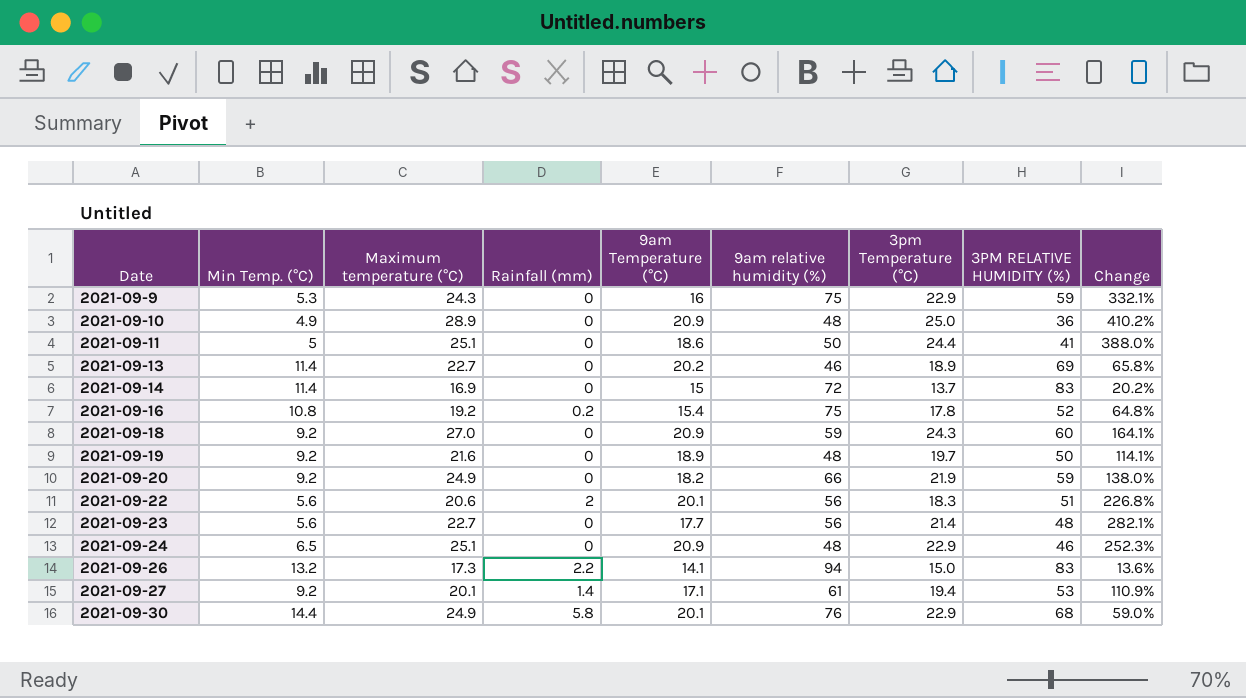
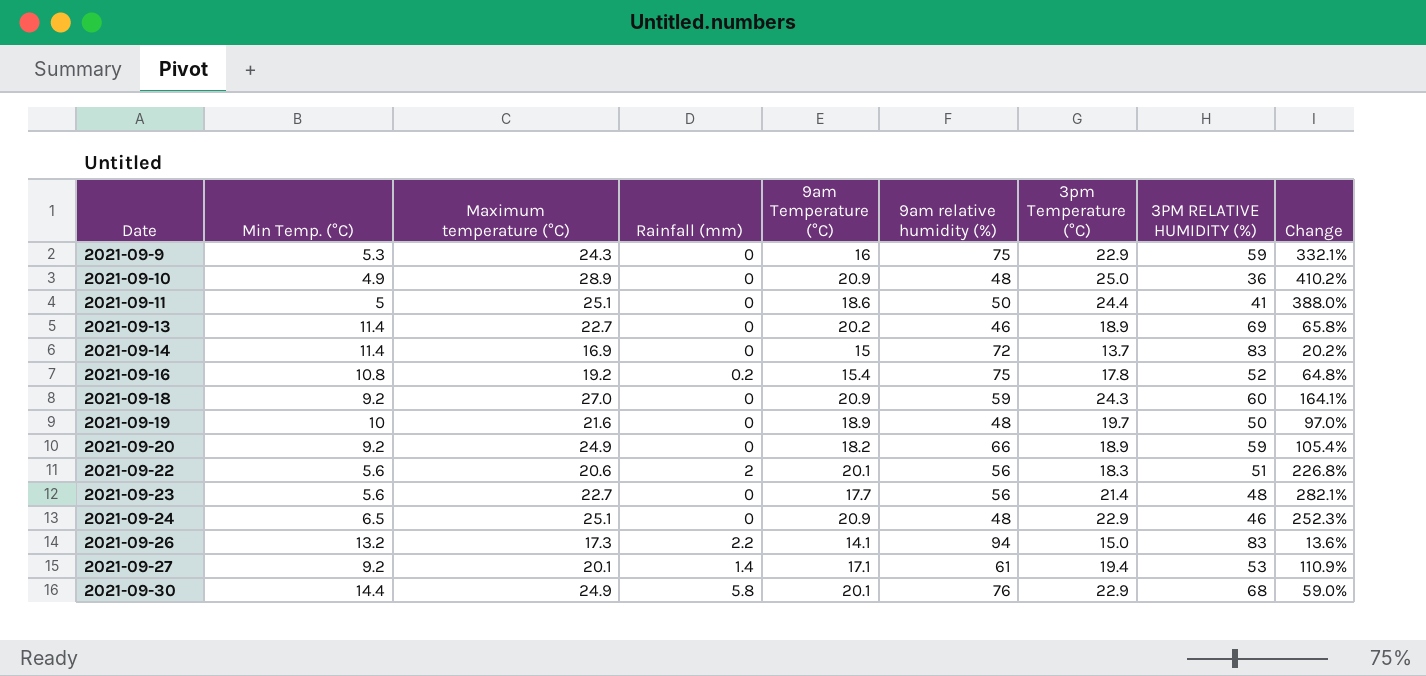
2021-09-19 | Min Temp. (°C): 9.2 -> 10
2021-09-19 | Change: 114.1% -> 97.0%
2021-09-20 | 3pm Temperature (°C): 21.9 -> 18.9
2021-09-20 | Change: 138.0% -> 105.4%

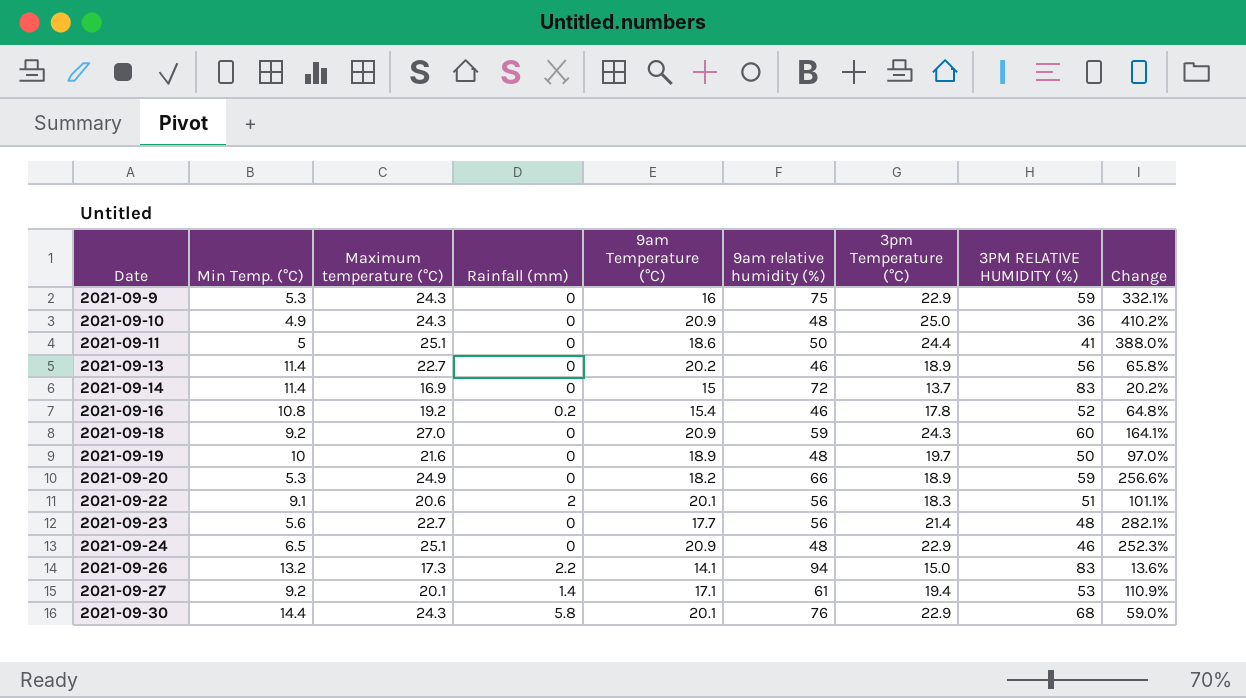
2021-09-10 | Maximum temperature (°C): 28.9 -> 24.3
2021-09-13 | 3PM RELATIVE HUMIDITY (%): 69 -> 56
2021-09-16 | 9am relative humidity (%): 75 -> 46
2021-09-20 | Min Temp. (°C): 9.2 -> 5.3
2021-09-20 | Change: 105.4% -> 256.6%
2021-09-22 | Min Temp. (°C): 5.6 -> 9.1
2021-09-22 | Change: 226.8% -> 101.1%
2021-09-30 | Maximum temperature (°C): 24.9 -> 24.3

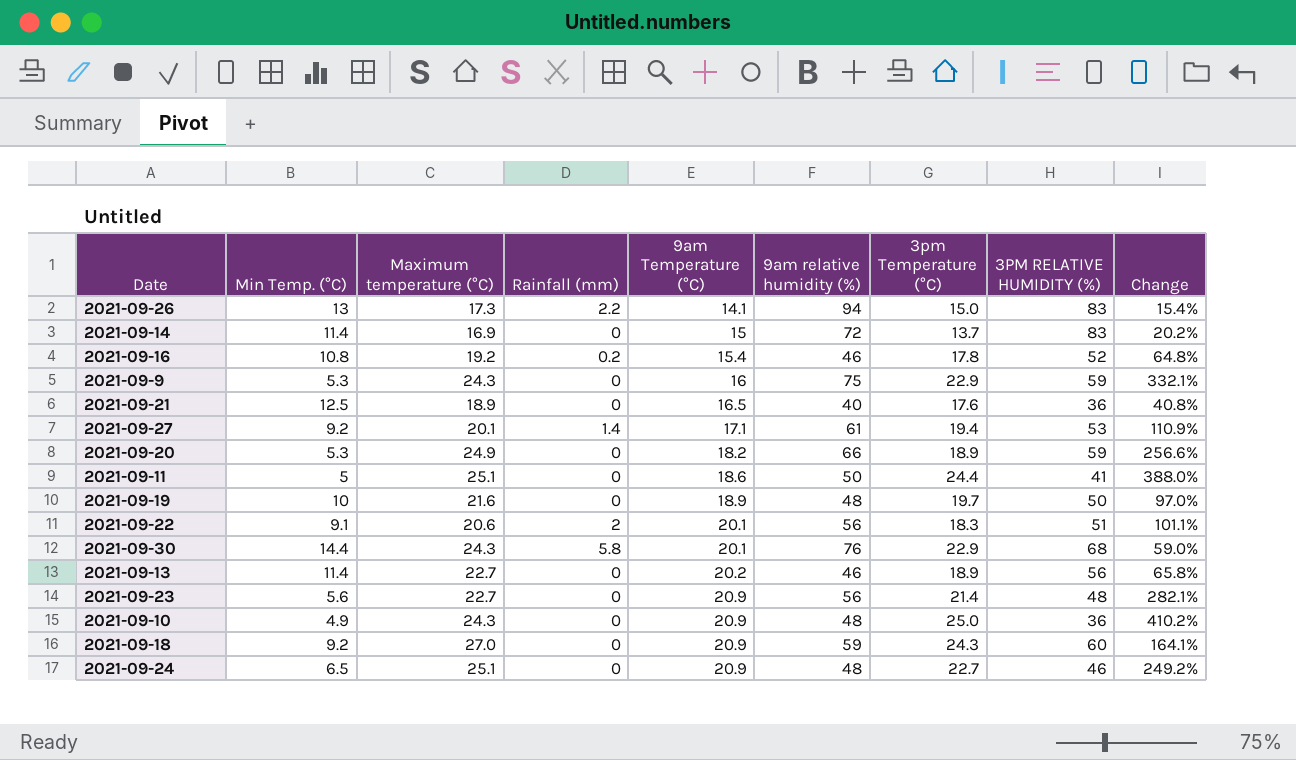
row order: Date ascending -> 9am Temperature (°C) ascending
2021-09-26 | Min Temp. (°C): 13.2 -> 13
2021-09-26 | Change: 13.6% -> 15.4%
row 2021-09-21: none -> 12.5 | 18.9 | 0 | 16.5 | 40 | 17.6 | 36 | 40.8%
2021-09-23 | 9am Temperature (°C): 17.7 -> 20.9
2021-09-24 | 3pm Temperature (°C): 22.9 -> 22.7
2021-09-24 | Change: 252.3% -> 249.2%

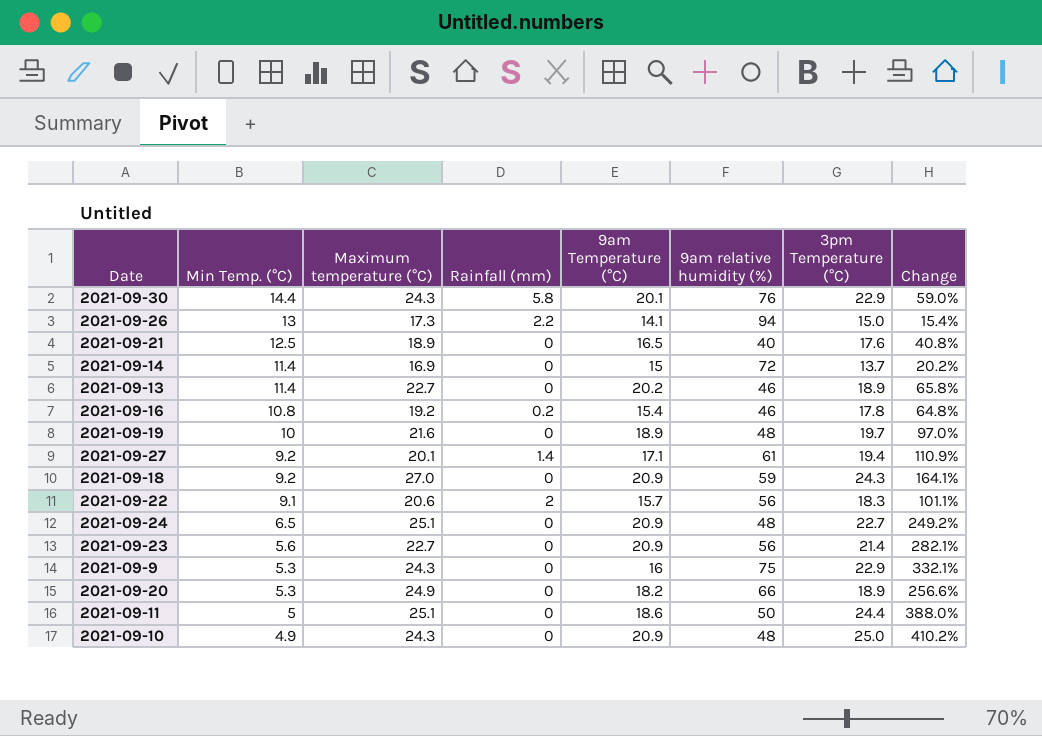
row order: 9am Temperature (°C) ascending -> Min Temp. (°C) descending
column 3PM RELATIVE HUMIDITY (%) | position: 8 -> none
2021-09-22 | 9am Temperature (°C): 20.1 -> 15.7

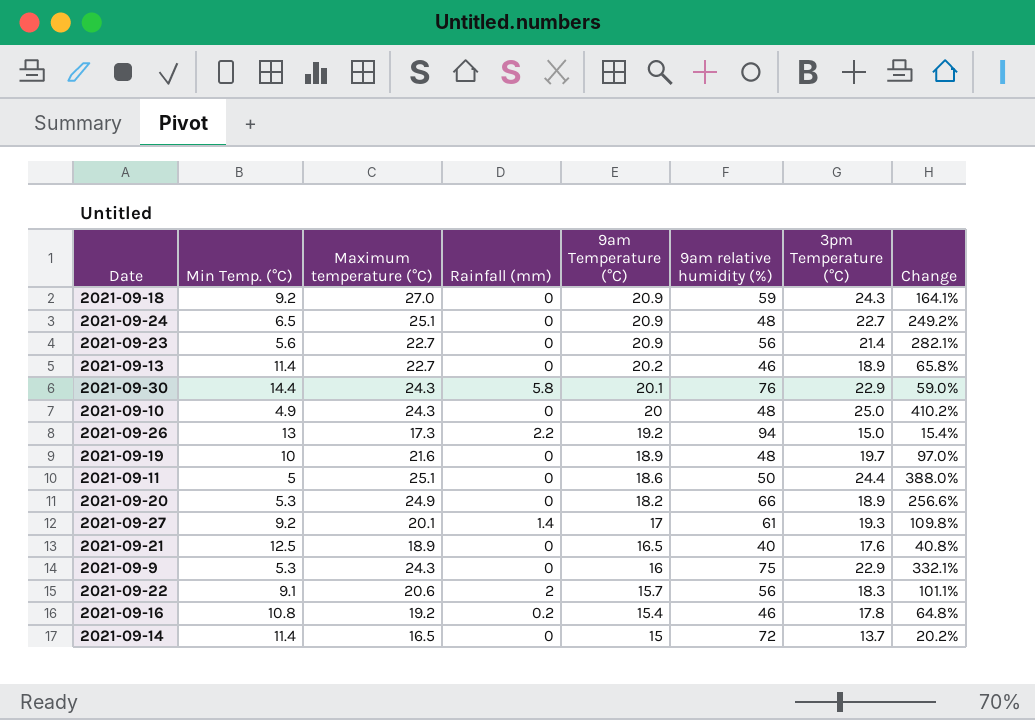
row order: Min Temp. (°C) descending -> 9am Temperature (°C) descending
2021-09-10 | 9am Temperature (°C): 20.9 -> 20
2021-09-26 | 9am Temperature (°C): 14.1 -> 19.2
2021-09-27 | 9am Temperature (°C): 17.1 -> 17
2021-09-27 | 3pm Temperature (°C): 19.4 -> 19.3
2021-09-27 | Change: 110.9% -> 109.8%
2021-09-14 | Maximum temperature (°C): 16.9 -> 16.5

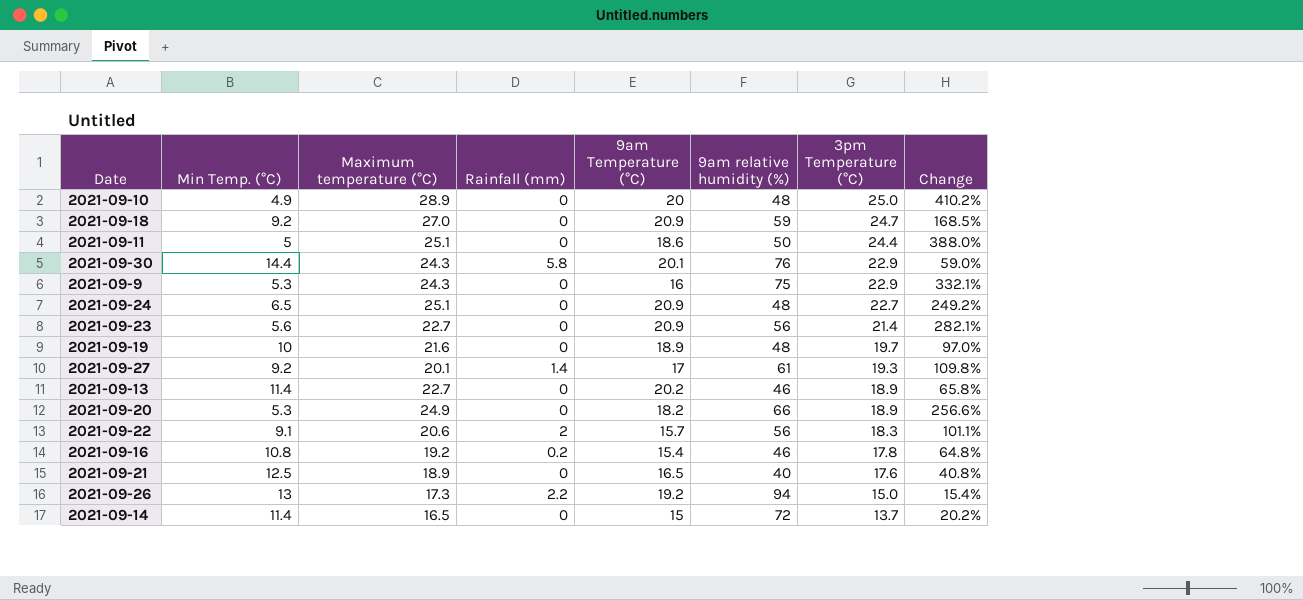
row order: 9am Temperature (°C) descending -> 3pm Temperature (°C) descending
2021-09-10 | Maximum temperature (°C): 24.3 -> 28.9
2021-09-18 | 3pm Temperature (°C): 24.3 -> 24.7
2021-09-18 | Change: 164.1% -> 168.5%

